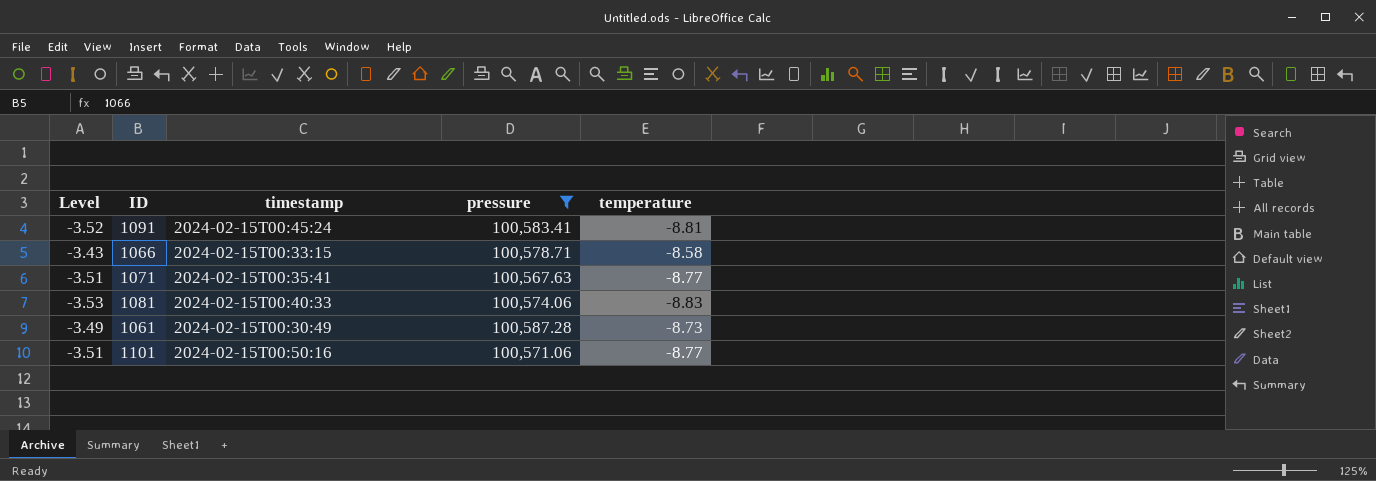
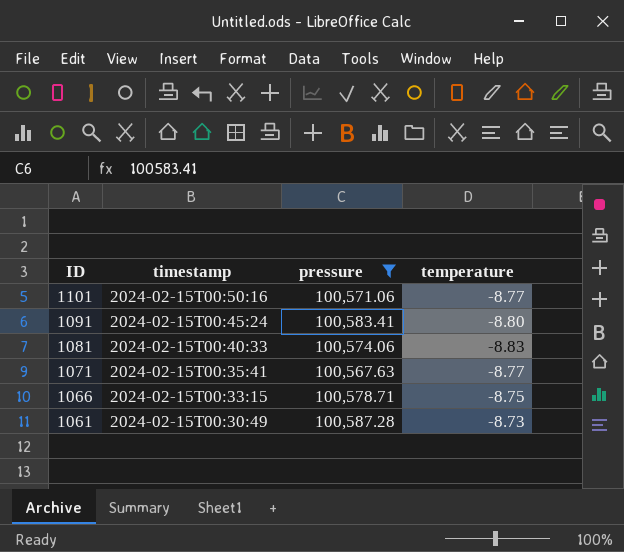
row order: none -> ID descending
column Level | formula: [temperature] * 0.4 -> none
1091 | temperature: -8.81 -> -8.80
1066 | temperature: -8.58 -> -8.75

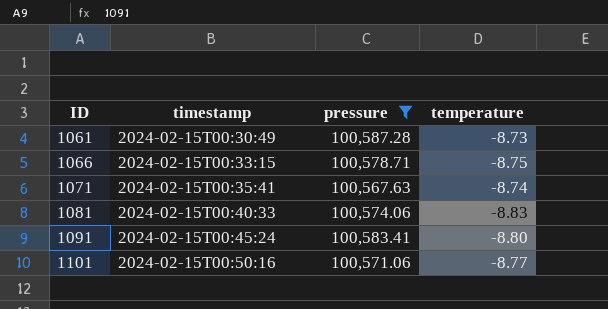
row order: ID descending -> ID ascending
1071 | temperature: -8.77 -> -8.74

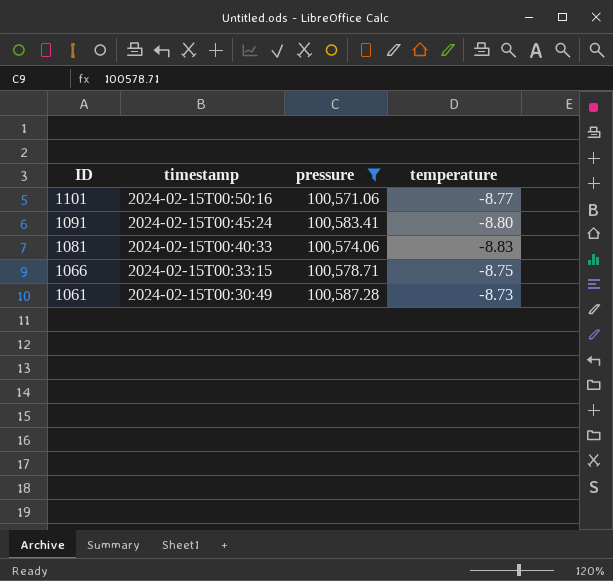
row order: ID ascending -> ID descending
row 1071: 2024-02-15T00:35:41 | 100,567.63 | -8.74 -> none

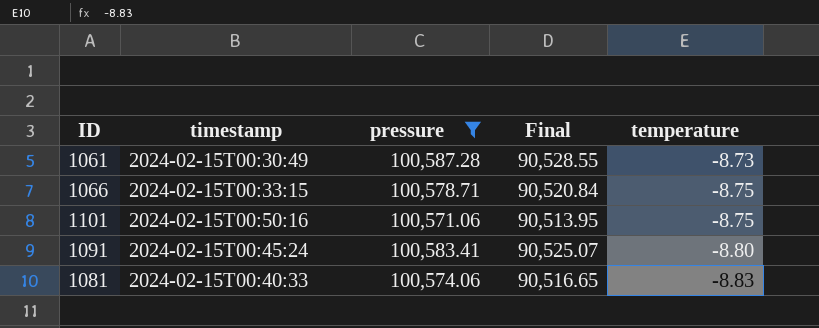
row order: ID descending -> temperature descending
column Final | formula: none -> [pressure] * 0.9
1101 | temperature: -8.77 -> -8.75

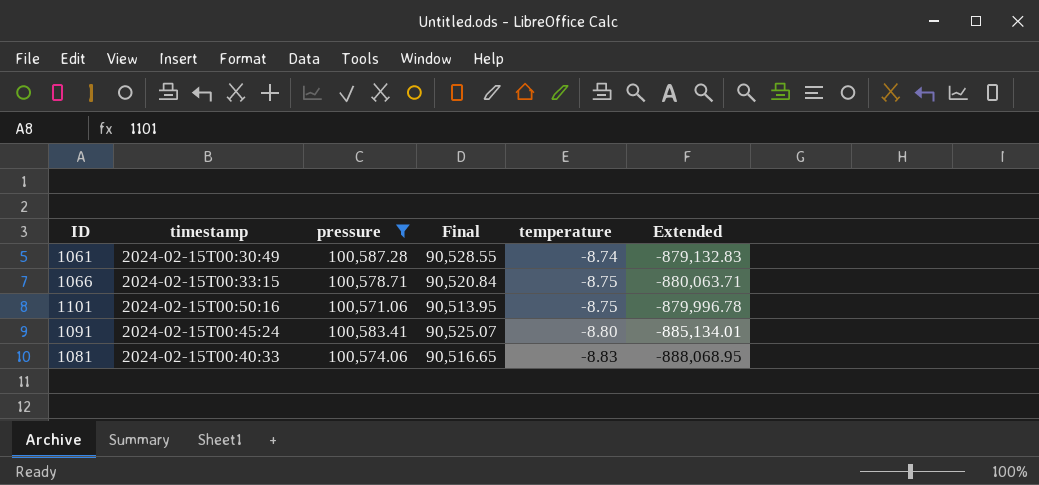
column Extended | formula: none -> [pressure] * [temperature]
1061 | temperature: -8.73 -> -8.74

